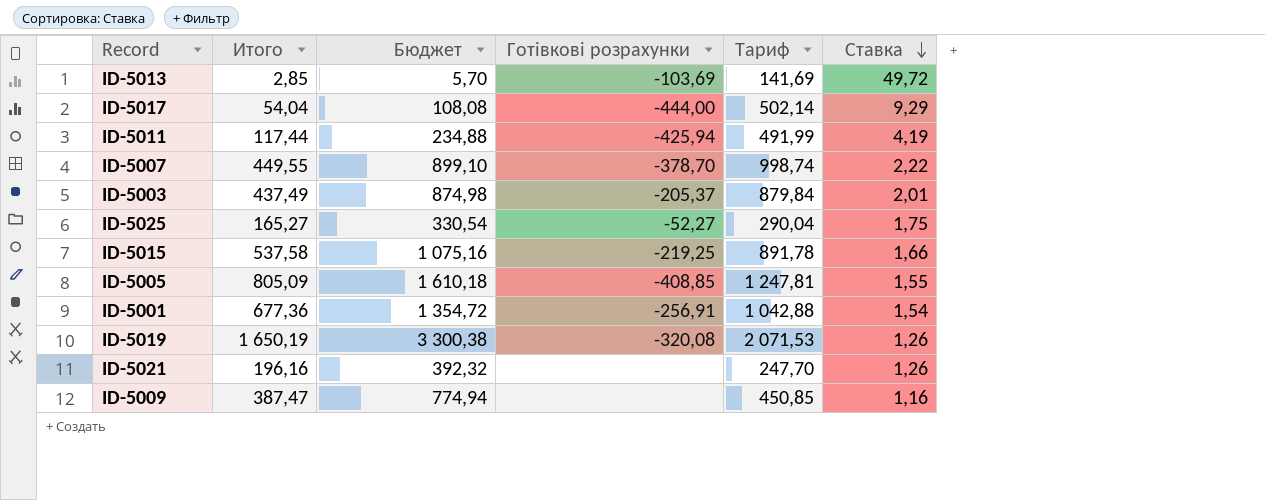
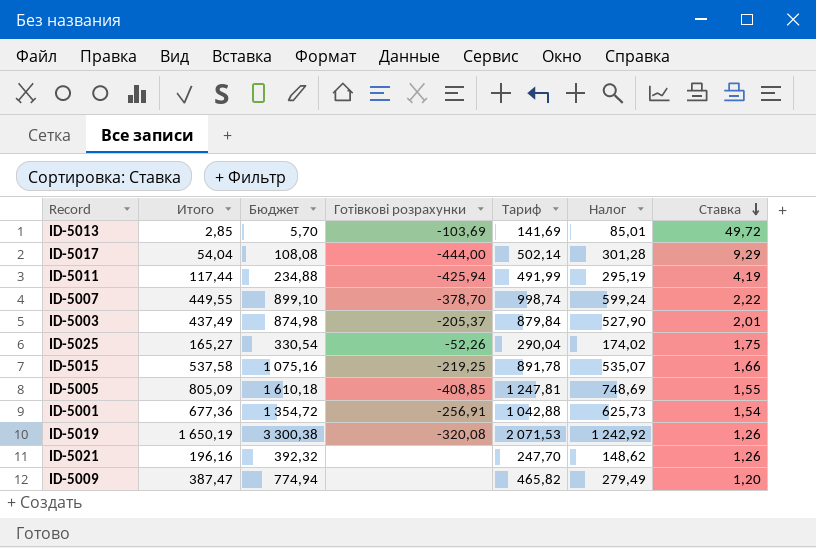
column Налог | formula: none -> [Тариф] * 0,6
ID-5025 | Готівкові розрахунки: -52,27 -> -52,26
ID-5009 | Тариф: 450,85 -> 465,82
ID-5009 | Ставка: 1,16 -> 1,20

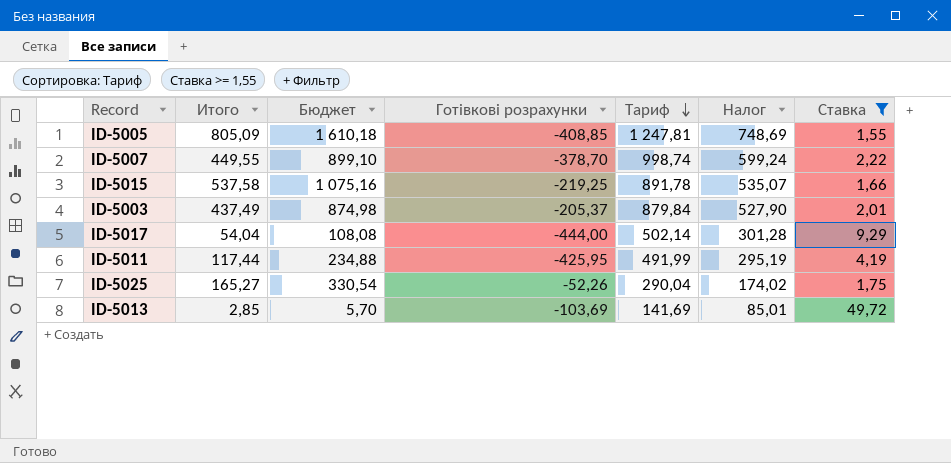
filter: none -> Ставка >= 1,55
row order: Ставка descending -> Тариф descending
ID-5011 | Готівкові розрахунки: -425,94 -> -425,95

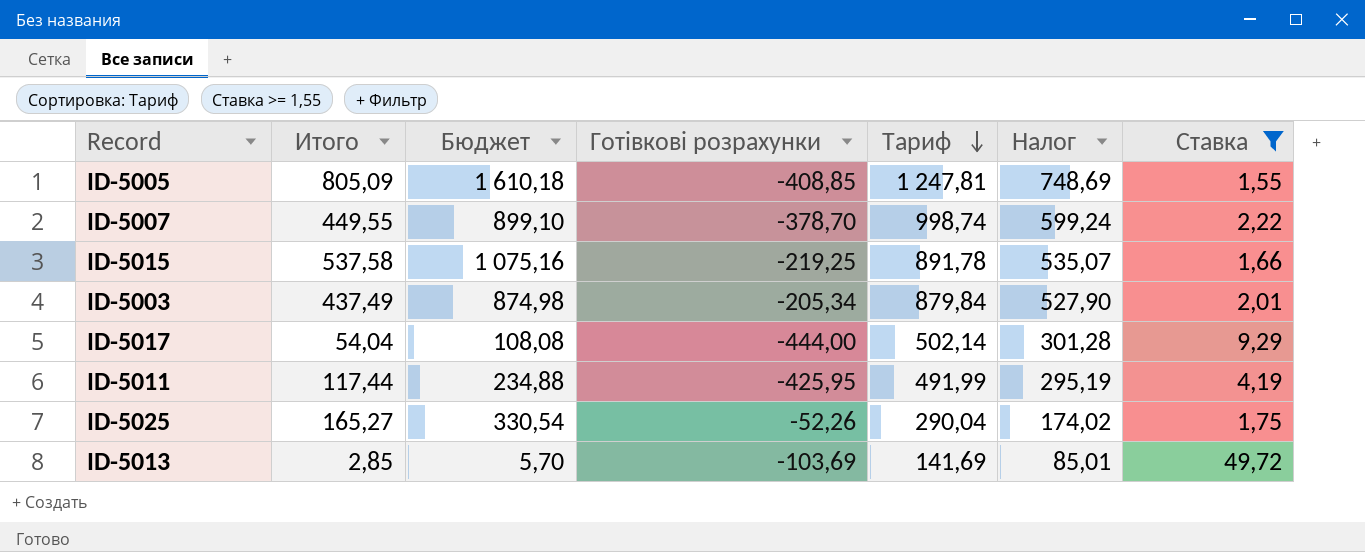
ID-5003 | Готівкові розрахунки: -205,37 -> -205,34

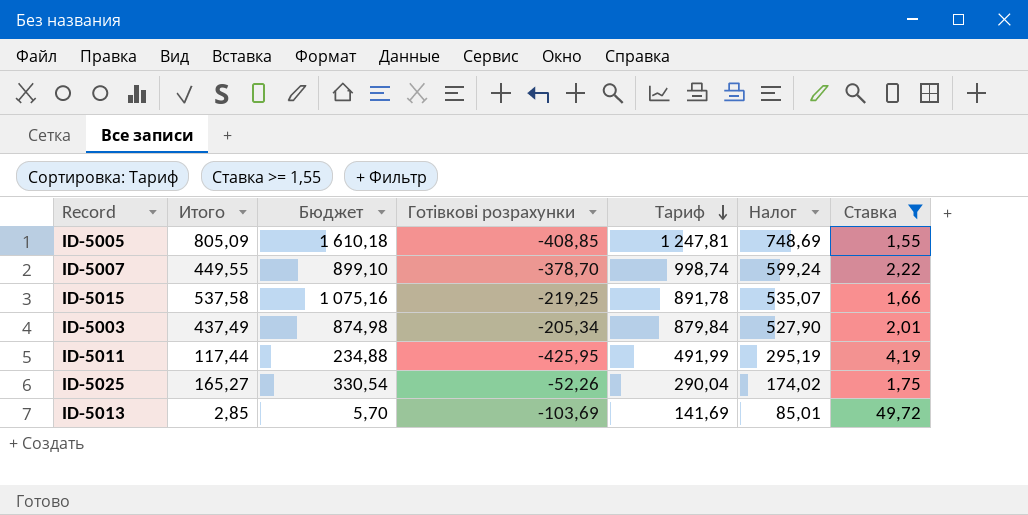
row ID-5017: 54,04 | 108,08 | -444,00 | 502,14 | 301,28 | 9,29 -> none

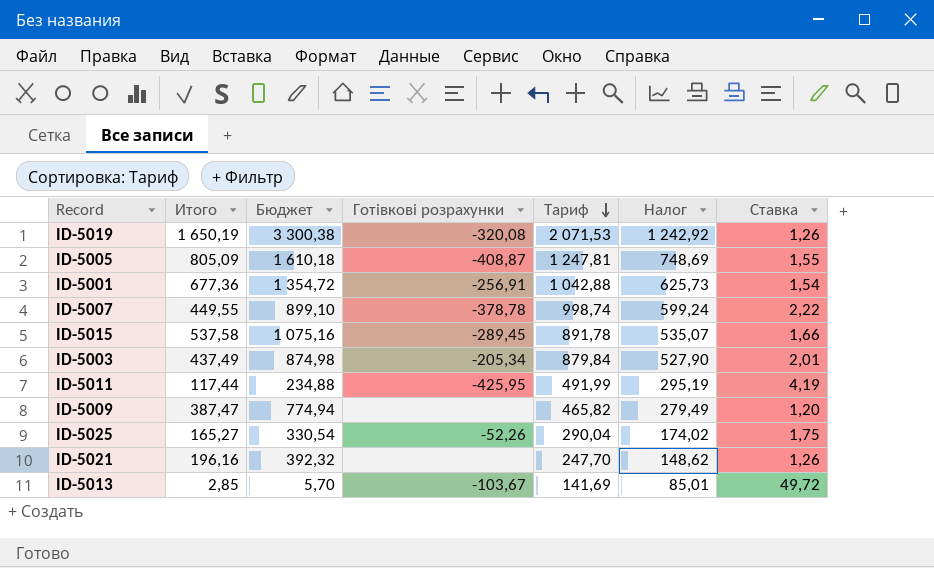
filter: Ставка >= 1,55 -> none
ID-5005 | Готівкові розрахунки: -408,85 -> -408,87
ID-5007 | Готівкові розрахунки: -378,70 -> -378,78
ID-5015 | Готівкові розрахунки: -219,25 -> -289,45
ID-5013 | Готівкові розрахунки: -103,69 -> -103,67

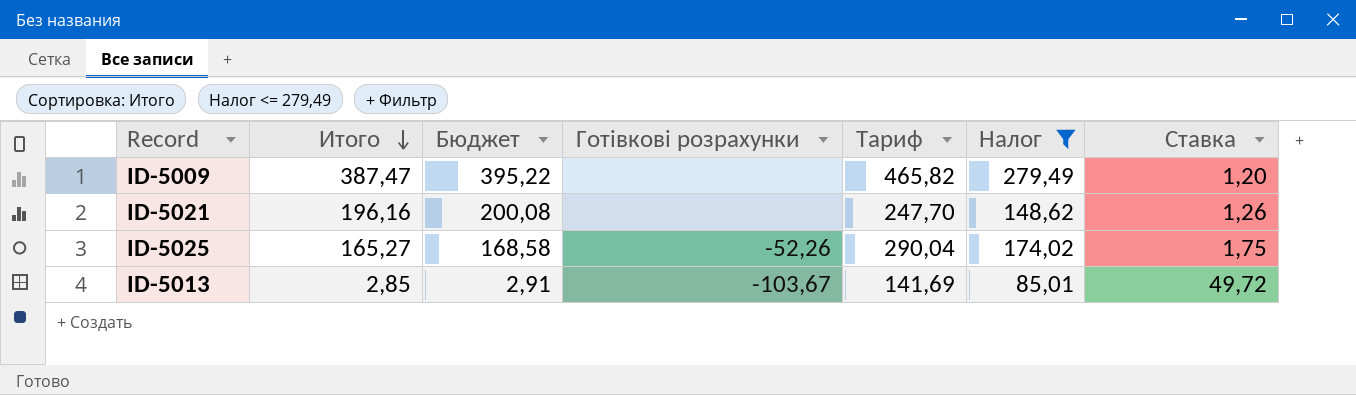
filter: none -> Налог <= 279,49
row order: Тариф descending -> Итого descending
column Бюджет | formula: [Итого] * 2 -> [Итого] * 1,02

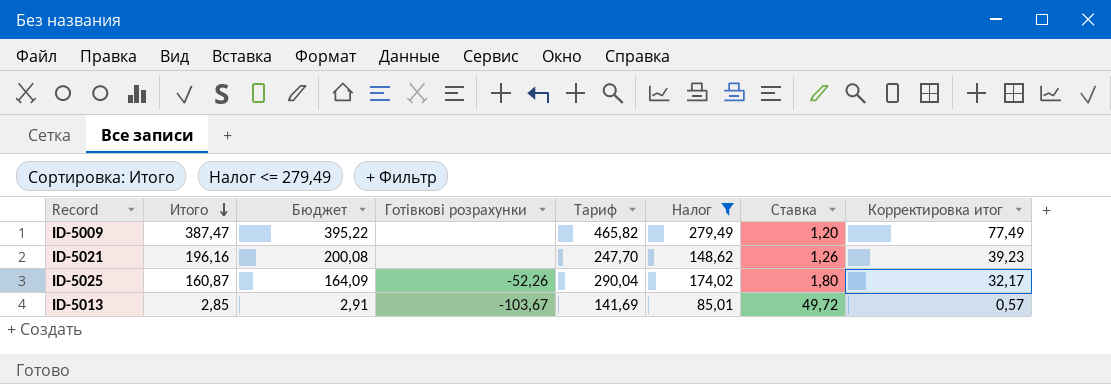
column Корректировка итог | formula: none -> [Итого] * 0,2
ID-5025 | Итого: 165,27 -> 160,87
ID-5025 | Бюджет: 168,58 -> 164,09
ID-5025 | Ставка: 1,75 -> 1,80

